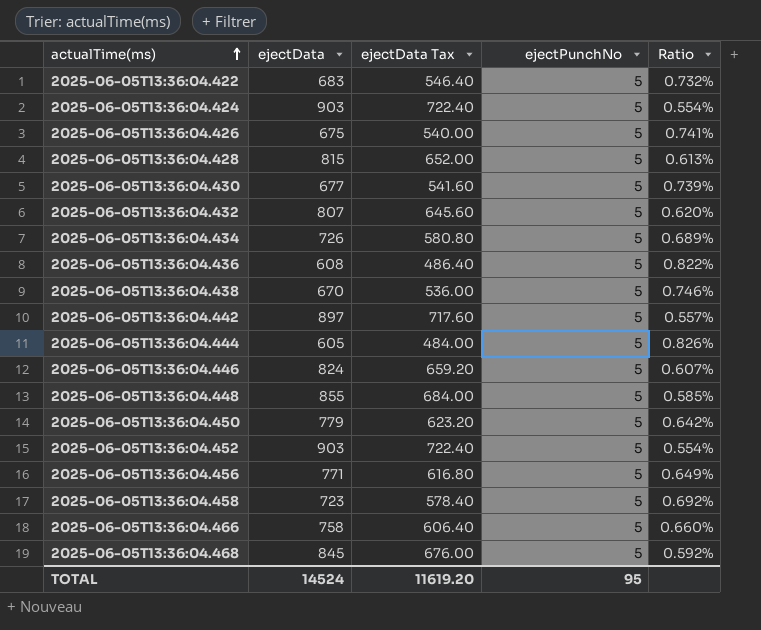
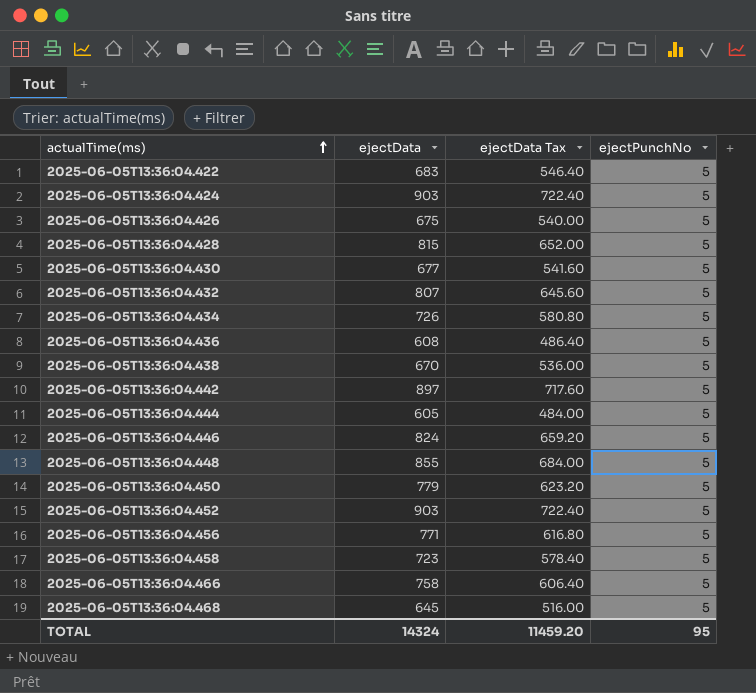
column Ratio | formula: [ejectPunchNo] / [ejectData] -> none
2025-06-05T13:36:04.468 | ejectData: 845 -> 645
2025-06-05T13:36:04.468 | ejectData Tax: 676.00 -> 516.00
TOTAL | ejectData: 14524 -> 14324
TOTAL | ejectData Tax: 11619.20 -> 11459.20

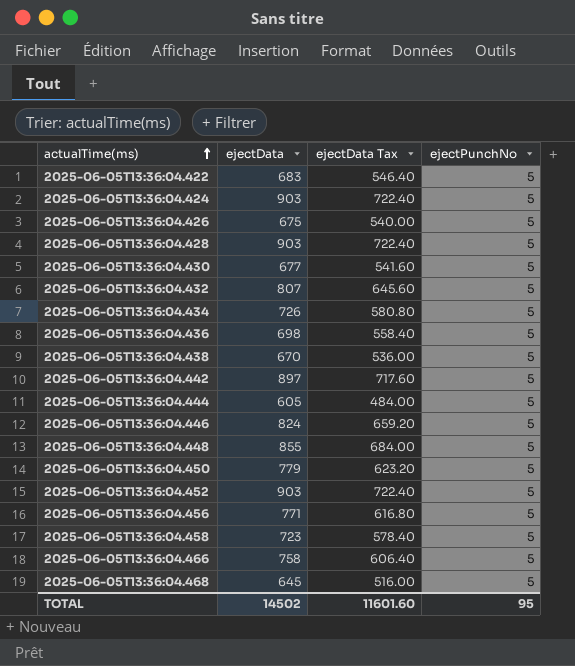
2025-06-05T13:36:04.428 | ejectData: 815 -> 903
2025-06-05T13:36:04.428 | ejectData Tax: 652.00 -> 722.40
2025-06-05T13:36:04.436 | ejectData: 608 -> 698
2025-06-05T13:36:04.436 | ejectData Tax: 486.40 -> 558.40
TOTAL | ejectData: 14324 -> 14502
TOTAL | ejectData Tax: 11459.20 -> 11601.60

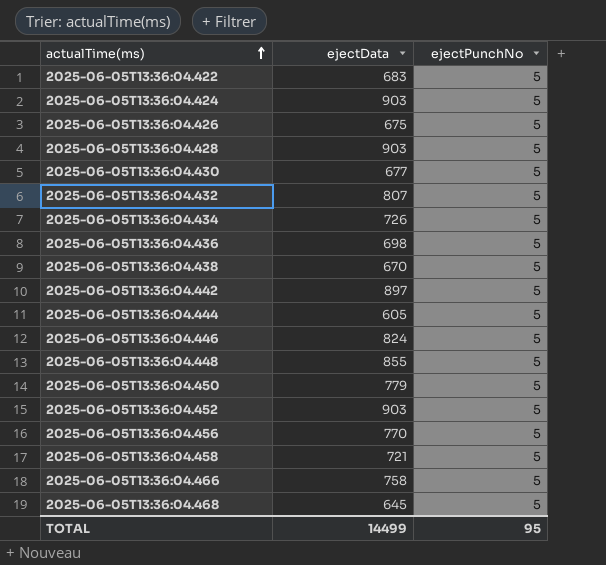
column ejectData Tax | formula: [ejectData] * 0.8 -> none
2025-06-05T13:36:04.456 | ejectData: 771 -> 770
2025-06-05T13:36:04.458 | ejectData: 723 -> 721
TOTAL | ejectData: 14502 -> 14499

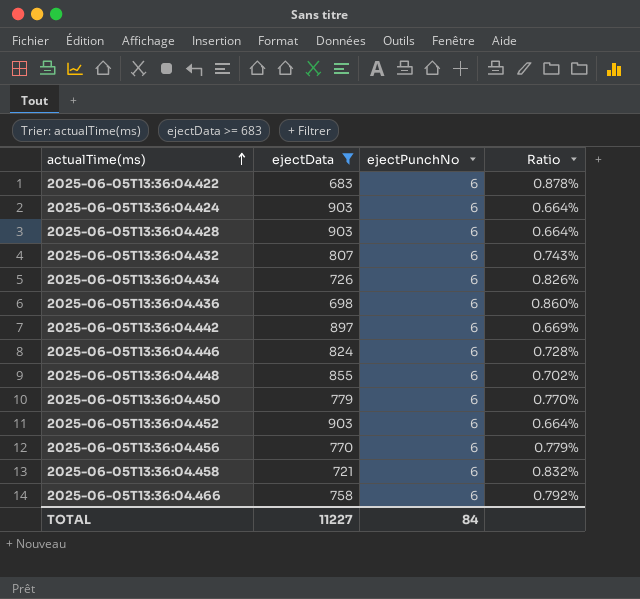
filter: none -> ejectData >= 683
column Ratio | formula: none -> [ejectPunchNo] / [ejectData]
2025-06-05T13:36:04.422 | ejectPunchNo: 5 -> 6
2025-06-05T13:36:04.424 | ejectPunchNo: 5 -> 6
2025-06-05T13:36:04.428 | ejectPunchNo: 5 -> 6
2025-06-05T13:36:04.432 | ejectPunchNo: 5 -> 6
2025-06-05T13:36:04.434 | ejectPunchNo: 5 -> 6
2025-06-05T13:36:04.436 | ejectPunchNo: 5 -> 6
2025-06-05T13:36:04.442 | ejectPunchNo: 5 -> 6
2025-06-05T13:36:04.446 | ejectPunchNo: 5 -> 6
2025-06-05T13:36:04.448 | ejectPunchNo: 5 -> 6
2025-06-05T13:36:04.450 | ejectPunchNo: 5 -> 6
2025-06-05T13:36:04.452 | ejectPunchNo: 5 -> 6
2025-06-05T13:36:04.456 | ejectPunchNo: 5 -> 6
2025-06-05T13:36:04.458 | ejectPunchNo: 5 -> 6
2025-06-05T13:36:04.466 | ejectPunchNo: 5 -> 6
TOTAL | ejectData: 14499 -> 11227
TOTAL | ejectPunchNo: 95 -> 84

